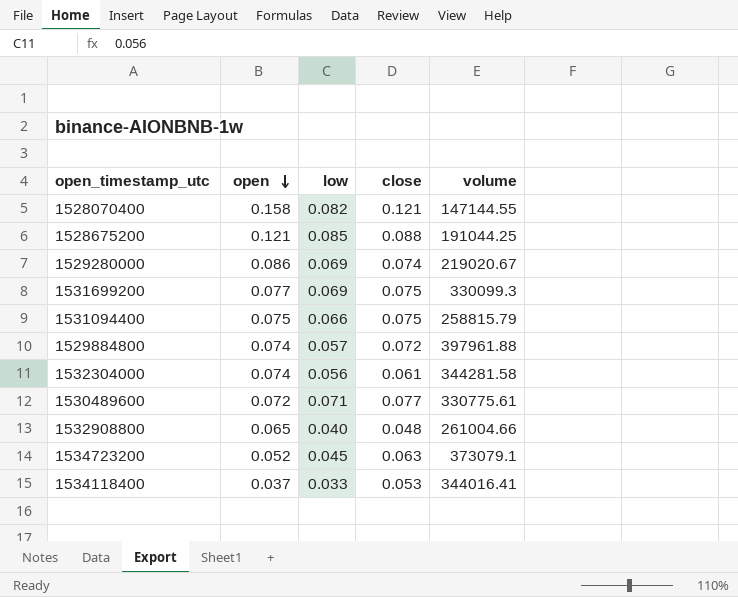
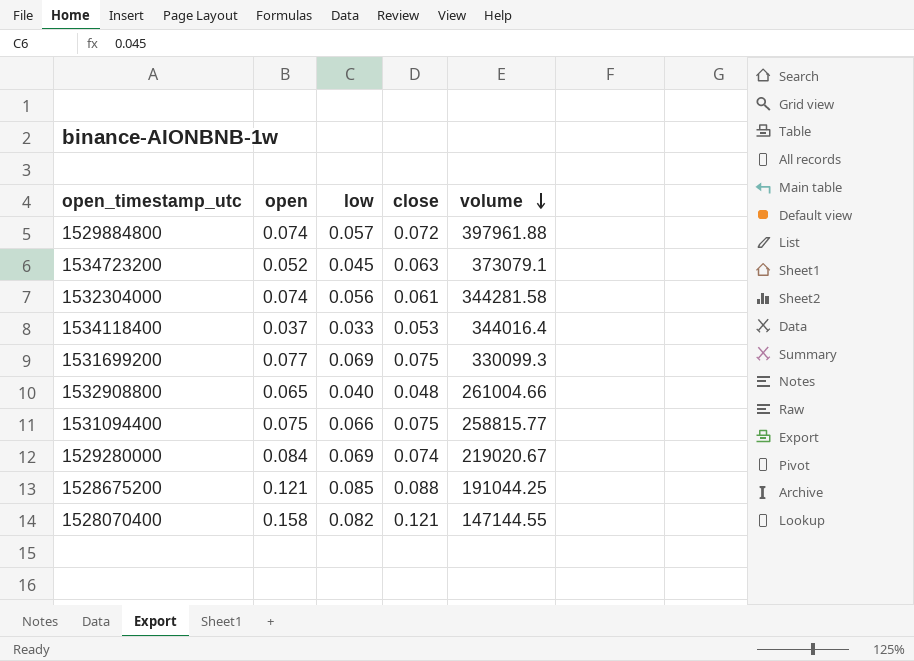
row order: open descending -> volume descending
row 1530489600: 0.072 | 0.071 | 0.077 | 330775.61 -> none
1534118400 | volume: 344016.41 -> 344016.4
1531094400 | volume: 258815.79 -> 258815.77
1529280000 | open: 0.086 -> 0.084

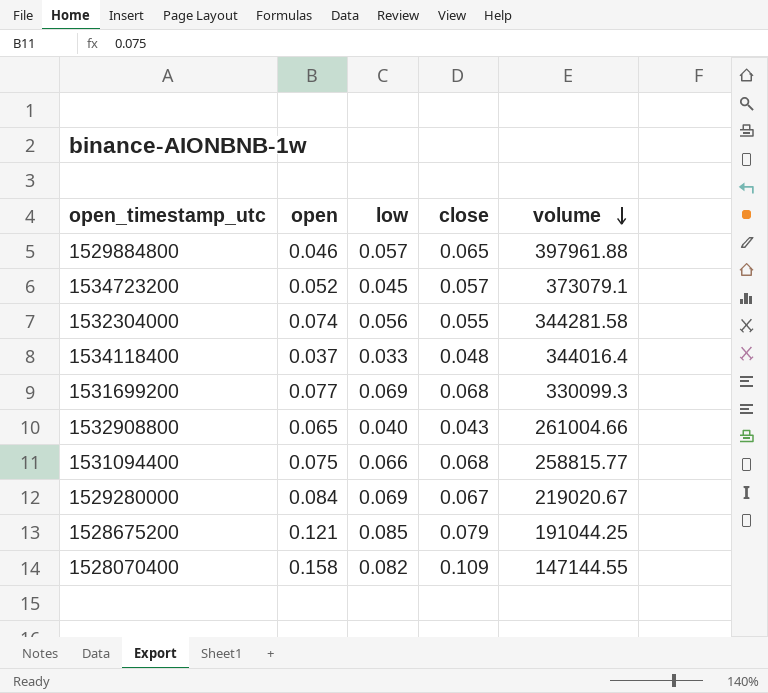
1529884800 | open: 0.074 -> 0.046
1529884800 | close: 0.072 -> 0.065
1534723200 | close: 0.063 -> 0.057
1532304000 | close: 0.061 -> 0.055
1534118400 | close: 0.053 -> 0.048
1531699200 | close: 0.075 -> 0.068
1532908800 | close: 0.048 -> 0.043
1531094400 | close: 0.075 -> 0.068
1529280000 | close: 0.074 -> 0.067
1528675200 | close: 0.088 -> 0.079
1528070400 | close: 0.121 -> 0.109

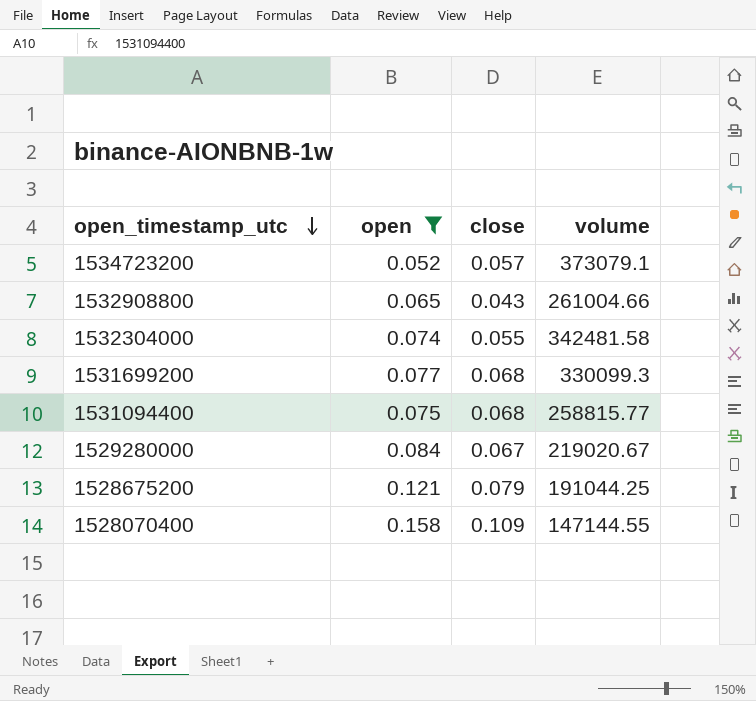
filter: none -> open >= 0.052
row order: volume descending -> open_timestamp_utc descending
column low | position: 3 -> none
1532304000 | volume: 344281.58 -> 342481.58

